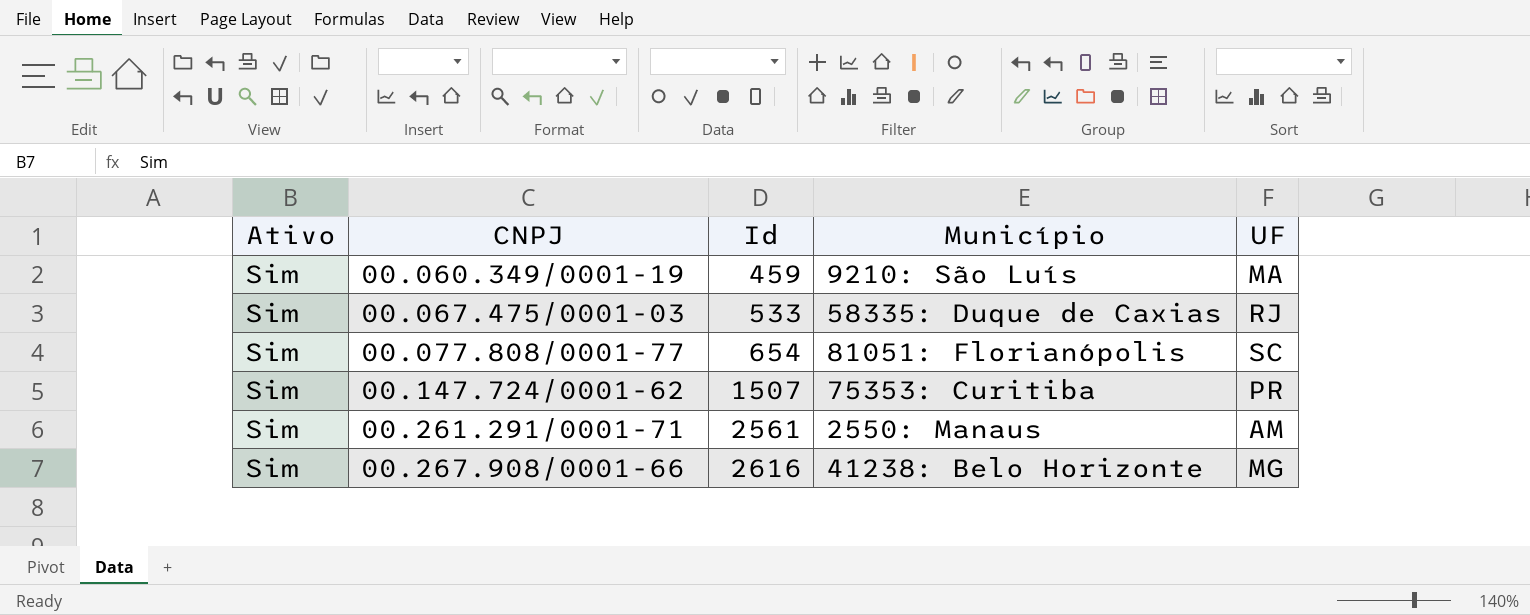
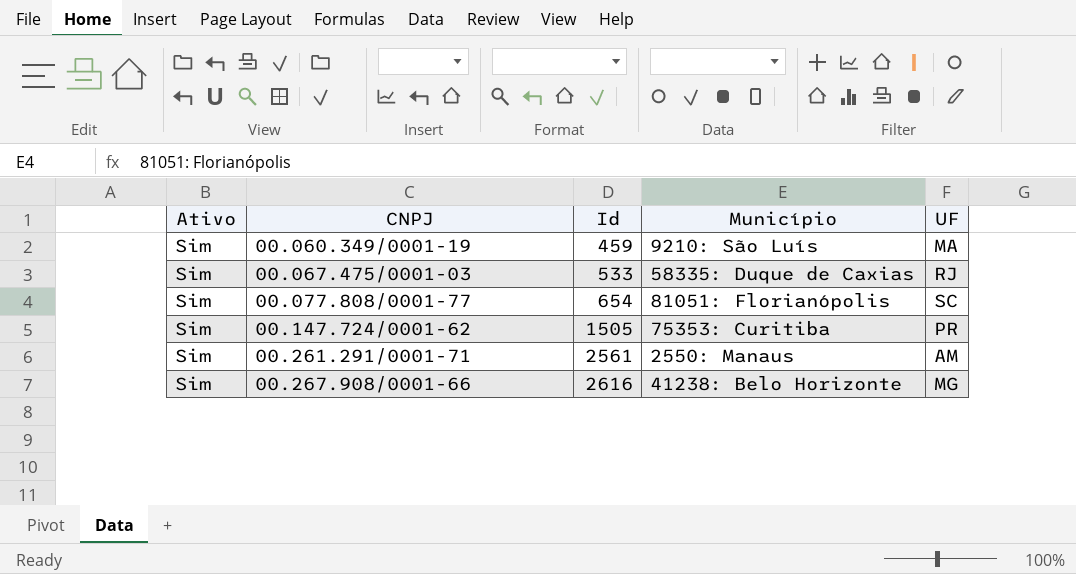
00.147.724/0001-62 | Id: 1507 -> 1505

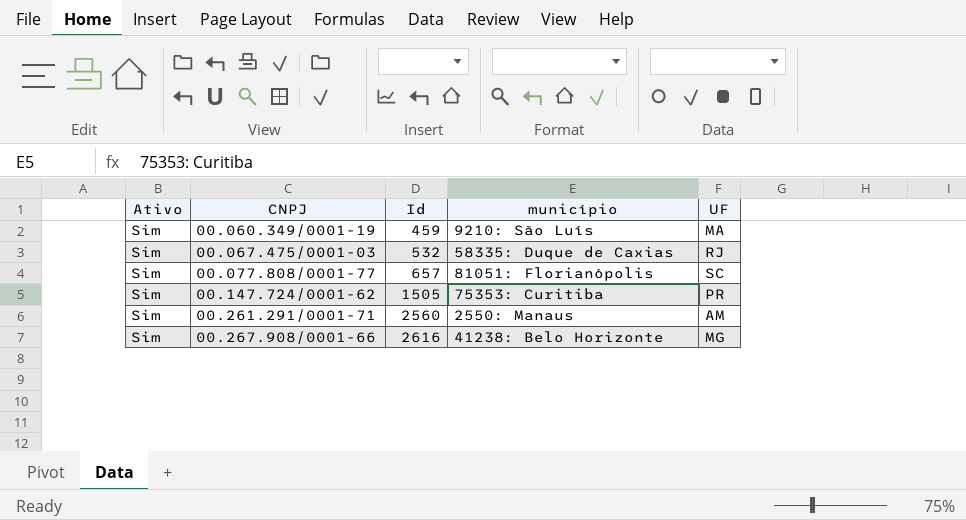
column name: Município -> município
00.067.475/0001-03 | Id: 533 -> 532
00.077.808/0001-77 | Id: 654 -> 657
00.261.291/0001-71 | Id: 2561 -> 2560

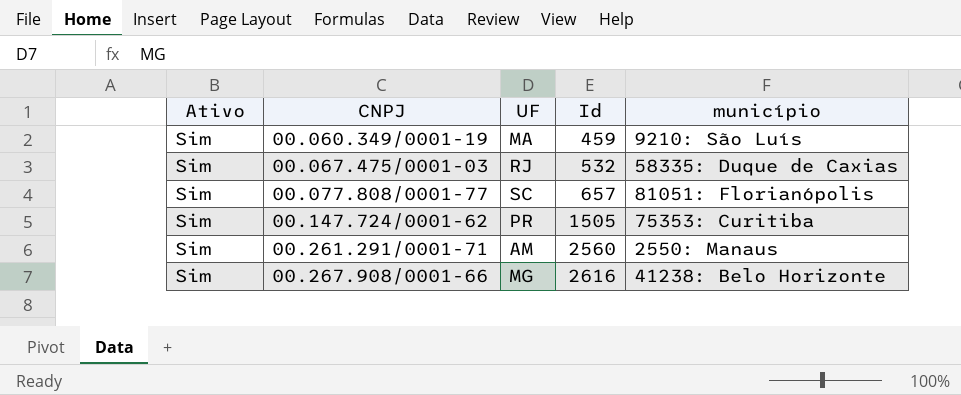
column UF | position: 5 -> 3

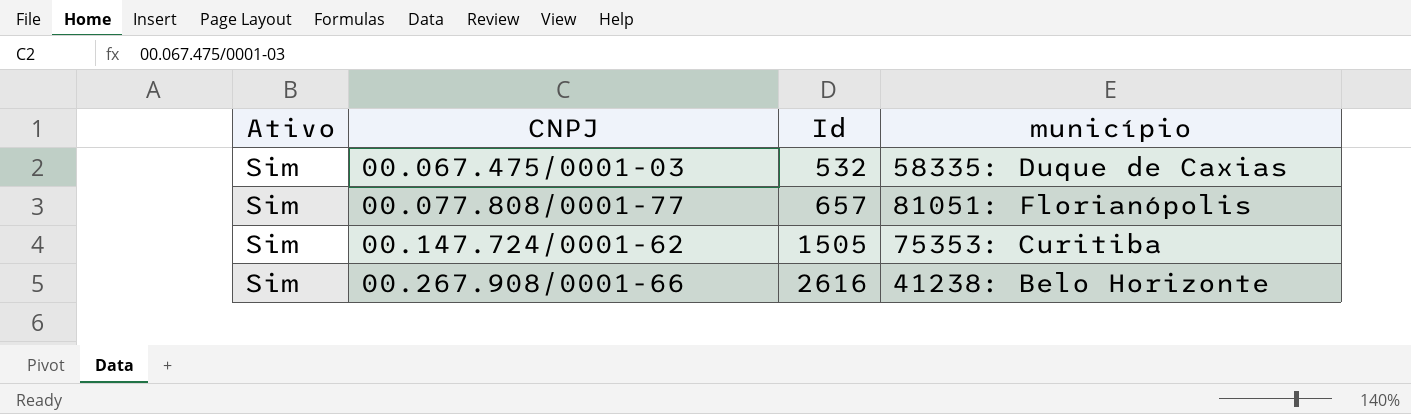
column UF | position: 3 -> none
row 00.060.349/0001-19: Sim | MA | 459 | 9210: São Luís -> none
row 00.261.291/0001-71: Sim | AM | 2560 | 2550: Manaus -> none

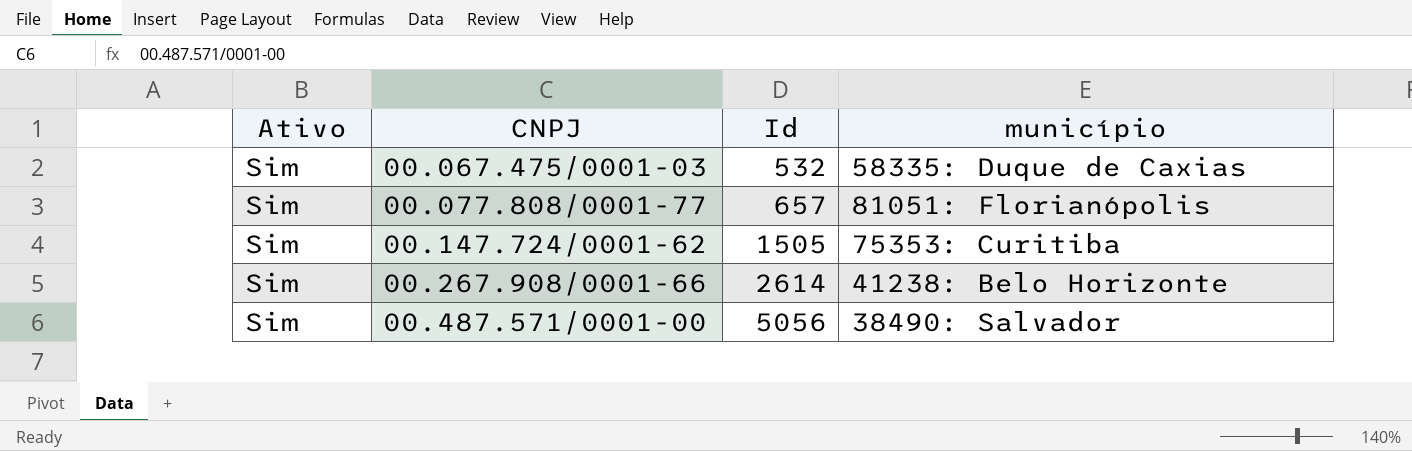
00.267.908/0001-66 | Id: 2616 -> 2614
row 00.487.571/0001-00: none -> Sim | 5056 | 38490: Salvador

